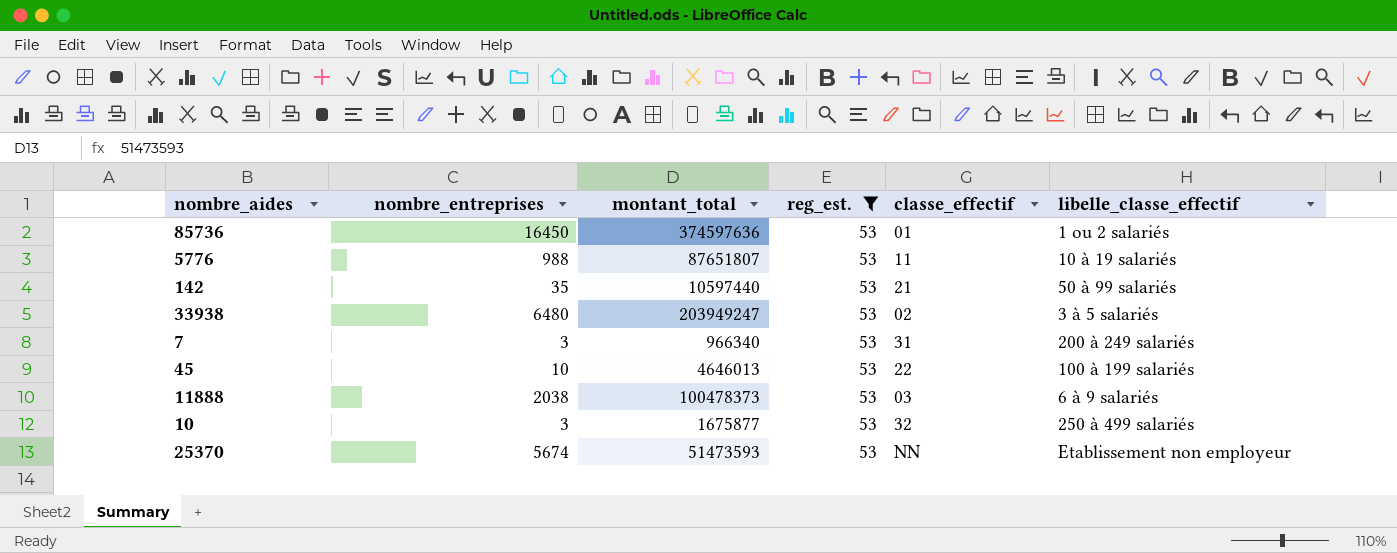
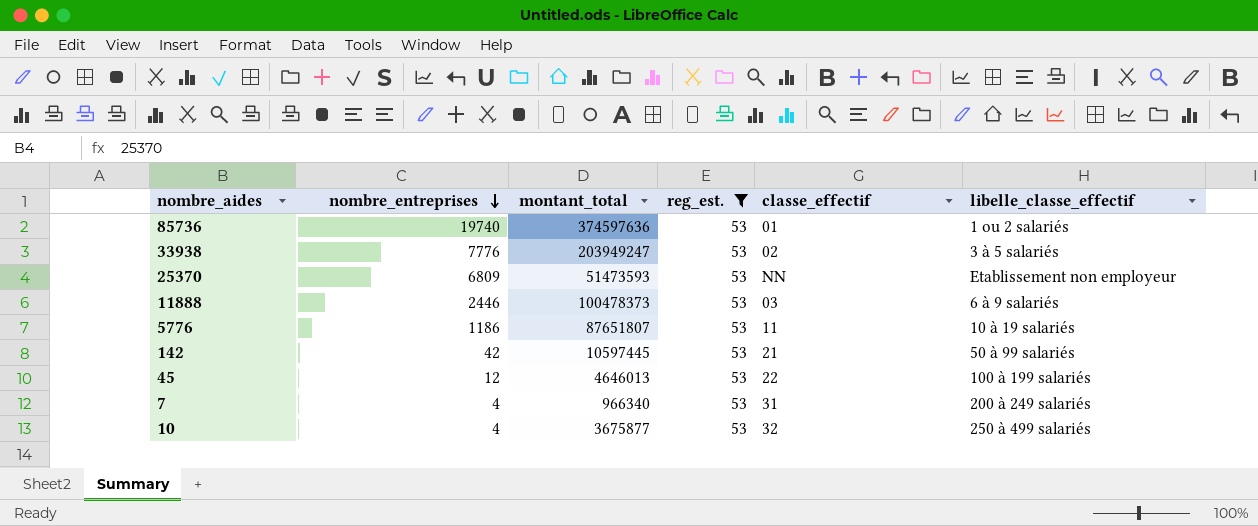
row order: none -> nombre_entreprises descending
85736 | nombre_entreprises: 16450 -> 19740
33938 | nombre_entreprises: 6480 -> 7776
25370 | nombre_entreprises: 5674 -> 6809
11888 | nombre_entreprises: 2038 -> 2446
5776 | nombre_entreprises: 988 -> 1186
142 | nombre_entreprises: 35 -> 42
142 | montant_total: 10597440 -> 10597445
45 | nombre_entreprises: 10 -> 12
7 | nombre_entreprises: 3 -> 4
10 | nombre_entreprises: 3 -> 4
10 | montant_total: 1675877 -> 3675877

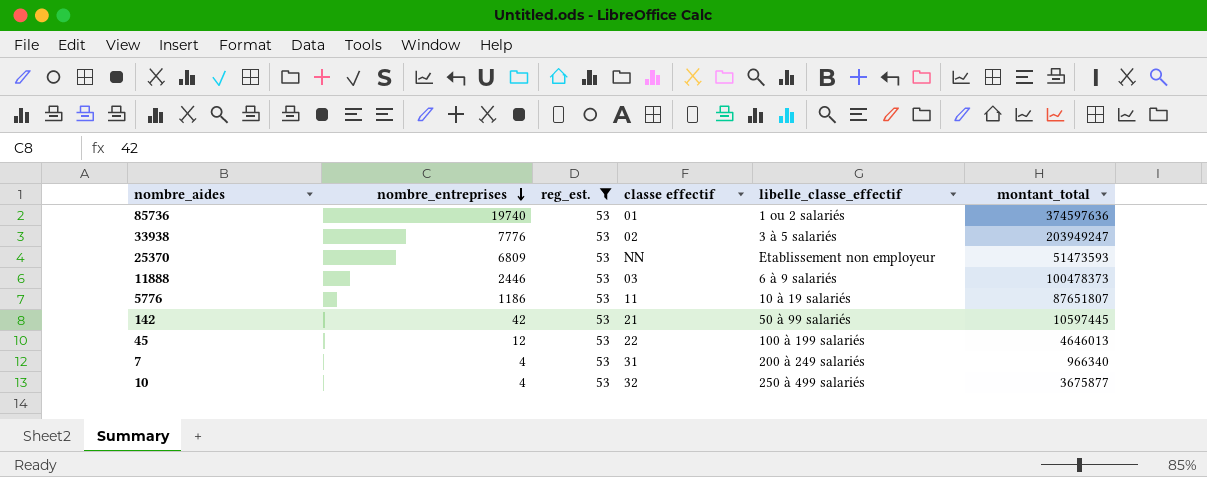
column name: classe_effectif -> classe effectif
column montant_total | position: 3 -> 6

